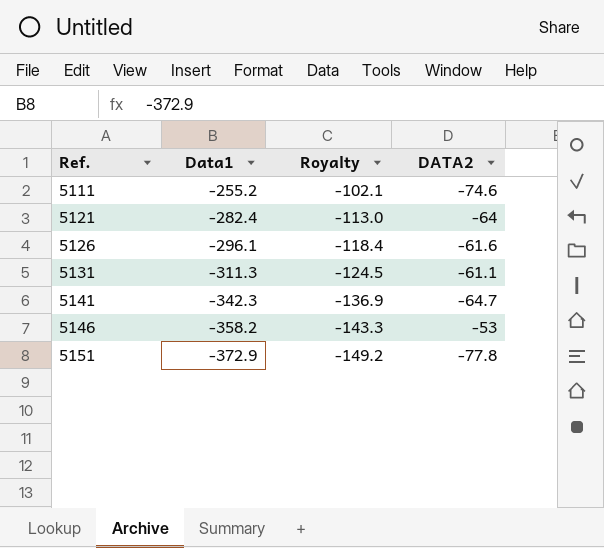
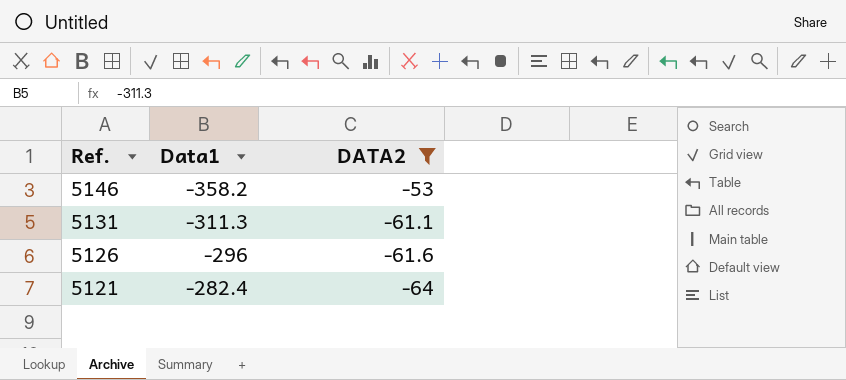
filter: none -> DATA2 >= -64
row order: Ref. ascending -> Ref. descending
column Royalty | formula: [Data1] * 0.4 -> none
5126 | Data1: -296.1 -> -296

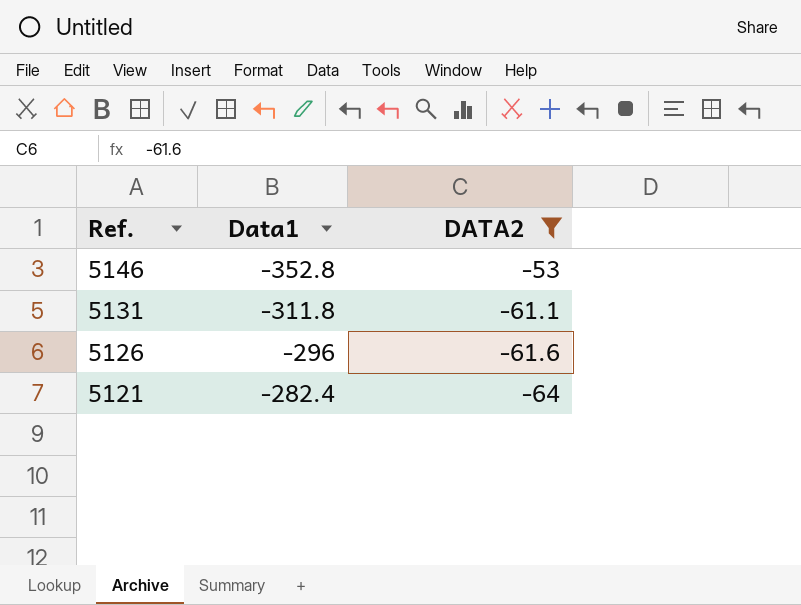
5146 | Data1: -358.2 -> -352.8
5131 | Data1: -311.3 -> -311.8

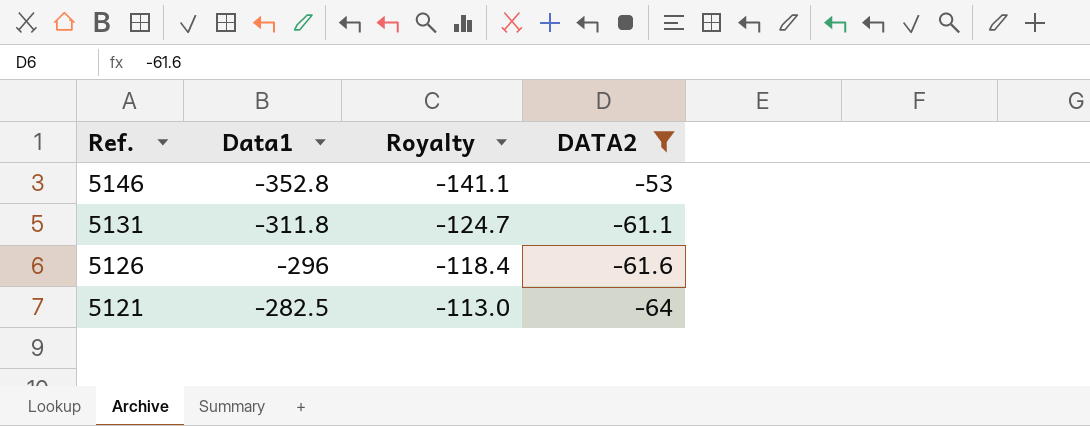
column Royalty | formula: none -> [Data1] * 0.4
5121 | Data1: -282.4 -> -282.5

